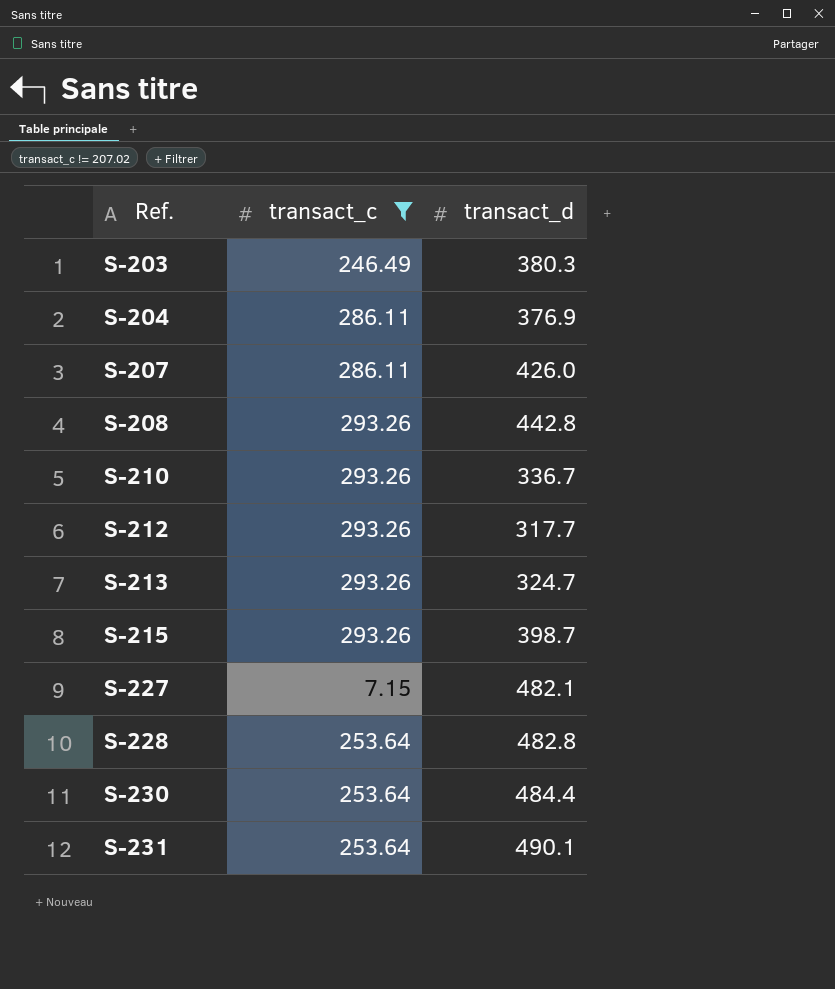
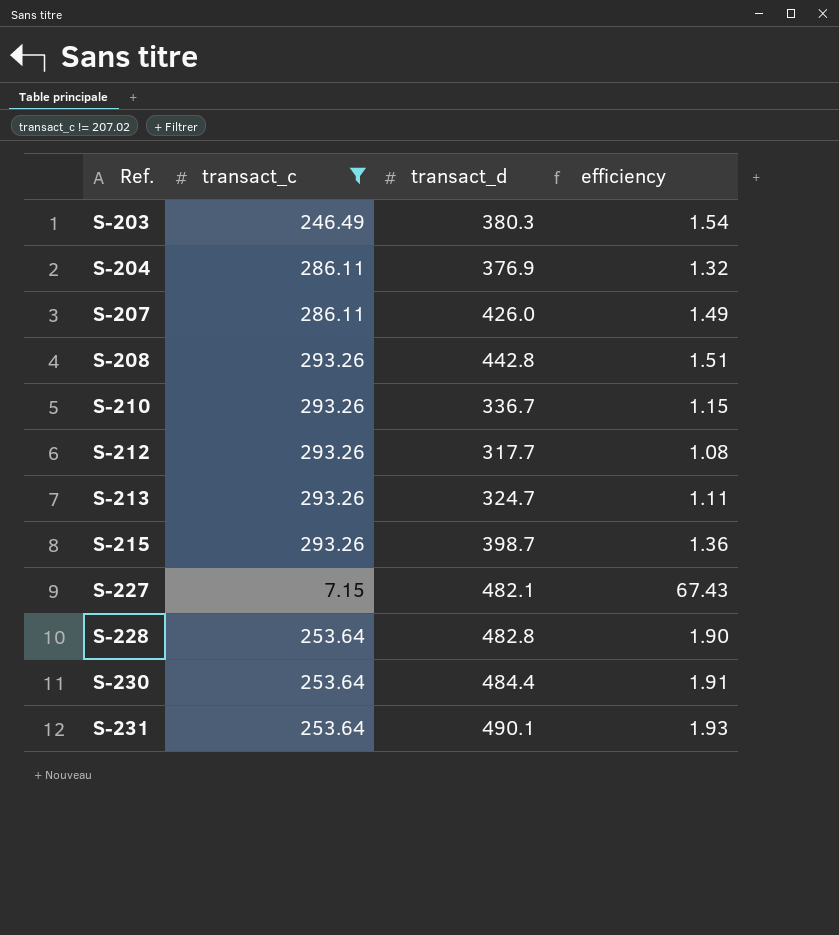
column efficiency | formula: none -> [transact_d] / [transact_c]

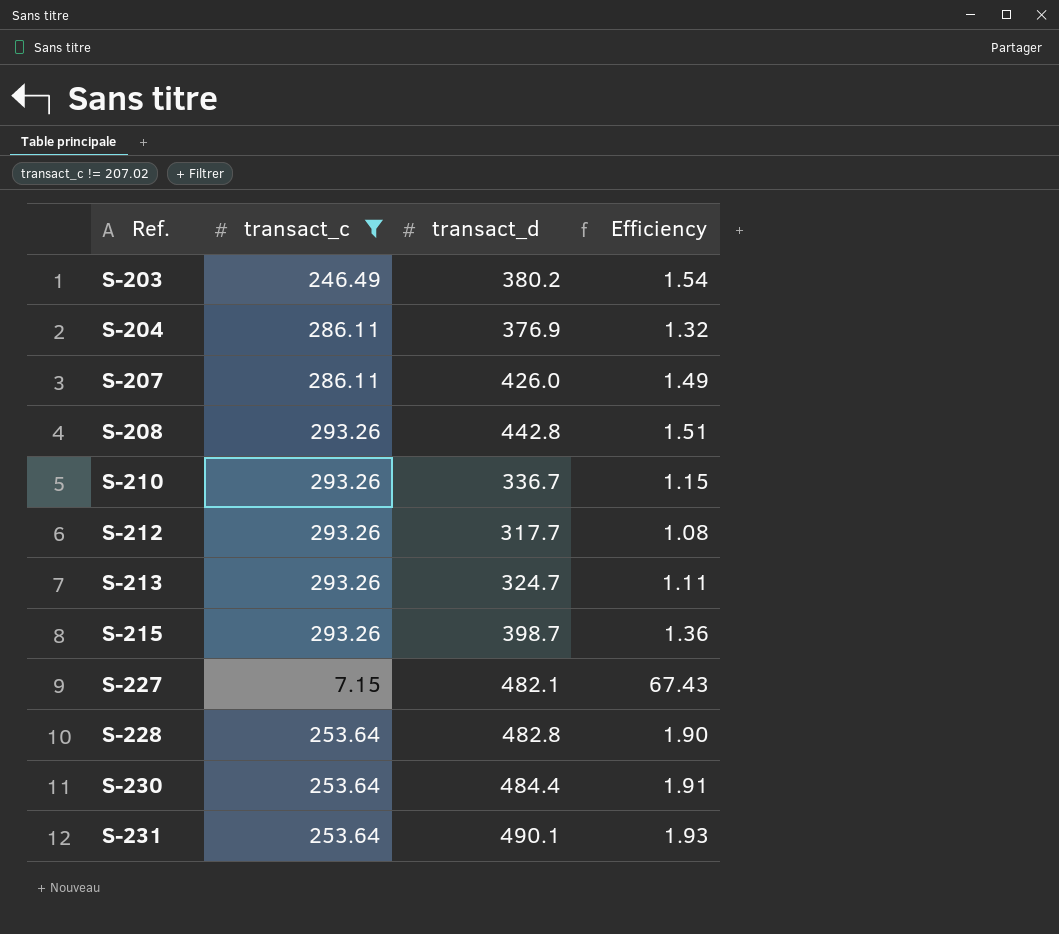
column name: efficiency -> Efficiency
S-203 | transact_d: 380.3 -> 380.2

